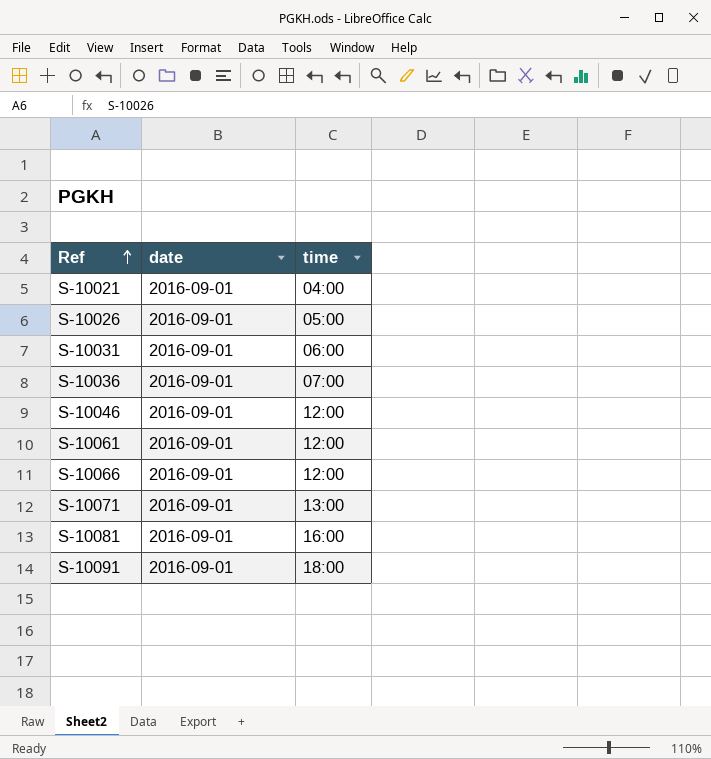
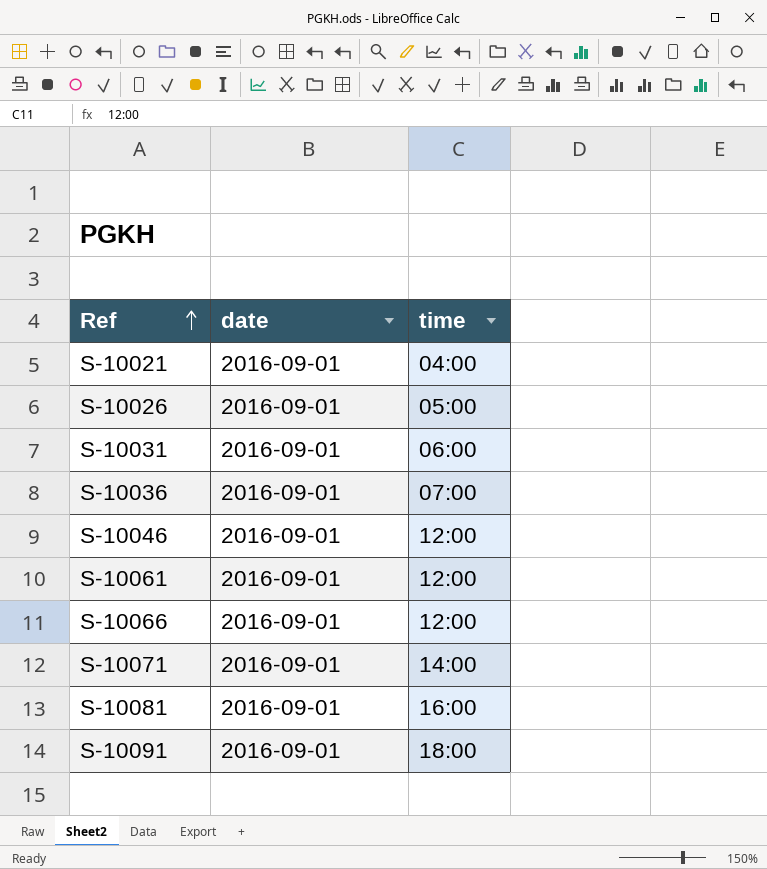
S-10071 | time: 13:00 -> 14:00

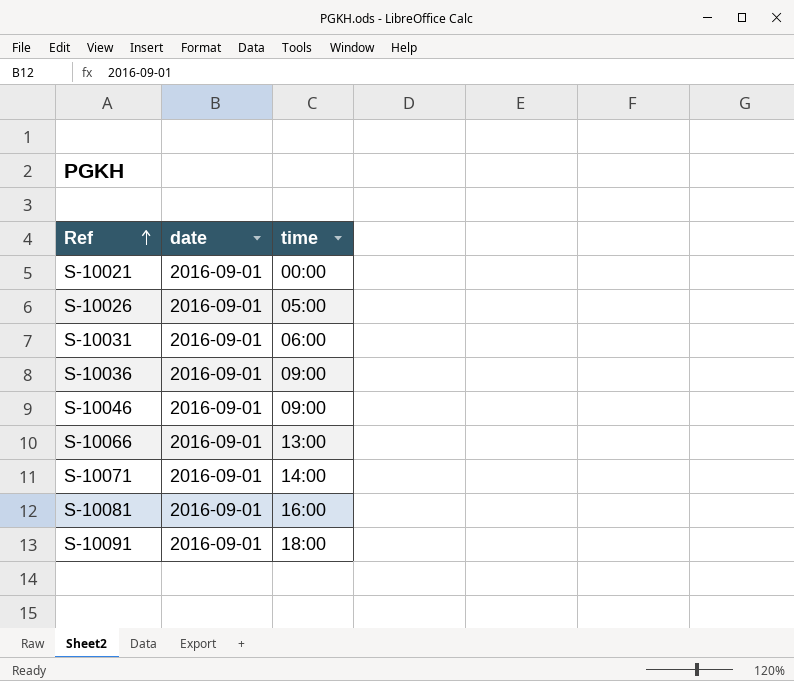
row S-10061: 2016-09-01 | 12:00 -> none
S-10021 | time: 04:00 -> 00:00
S-10036 | time: 07:00 -> 09:00
S-10046 | time: 12:00 -> 09:00
S-10066 | time: 12:00 -> 13:00

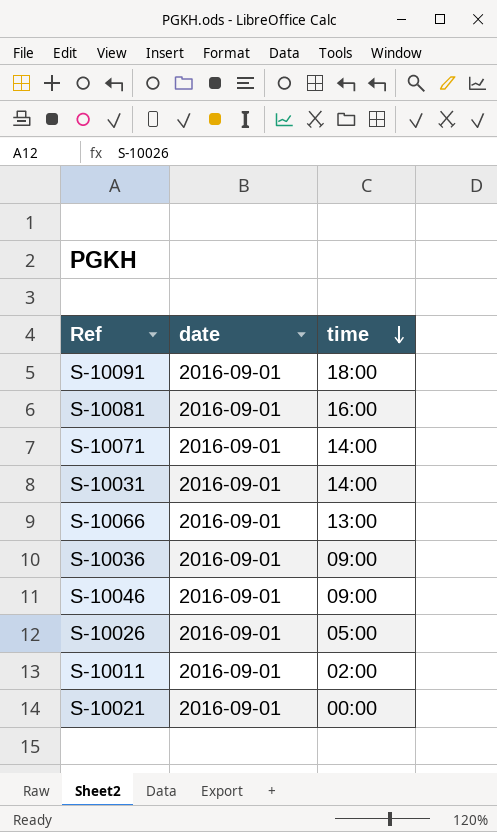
row order: Ref ascending -> time descending
S-10031 | time: 06:00 -> 14:00
row S-10011: none -> 2016-09-01 | 02:00

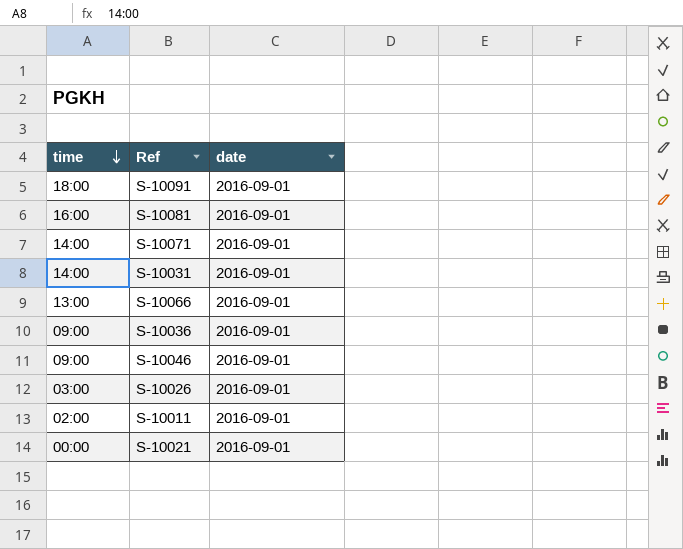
column time | position: 3 -> 1
S-10026 | time: 05:00 -> 03:00

